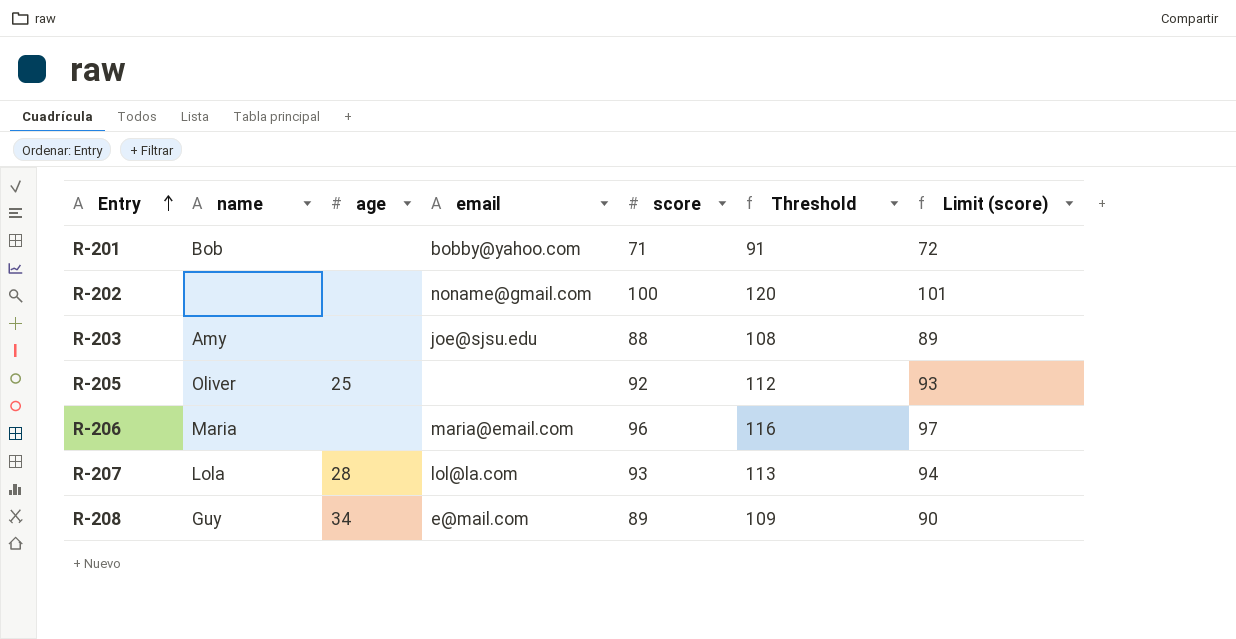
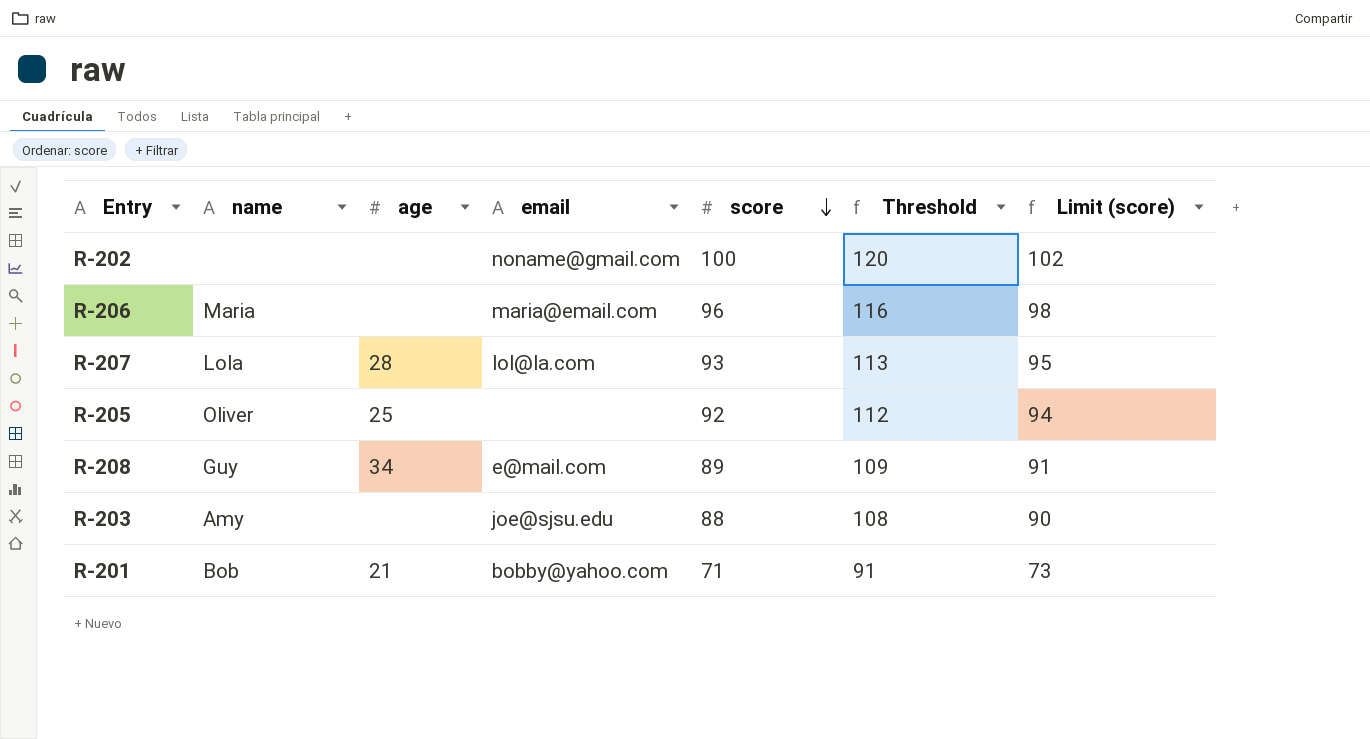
row order: Entry ascending -> score descending
column Limit (score) | formula: [score] + 1 -> [score] + 2
R-201 | age: none -> 21

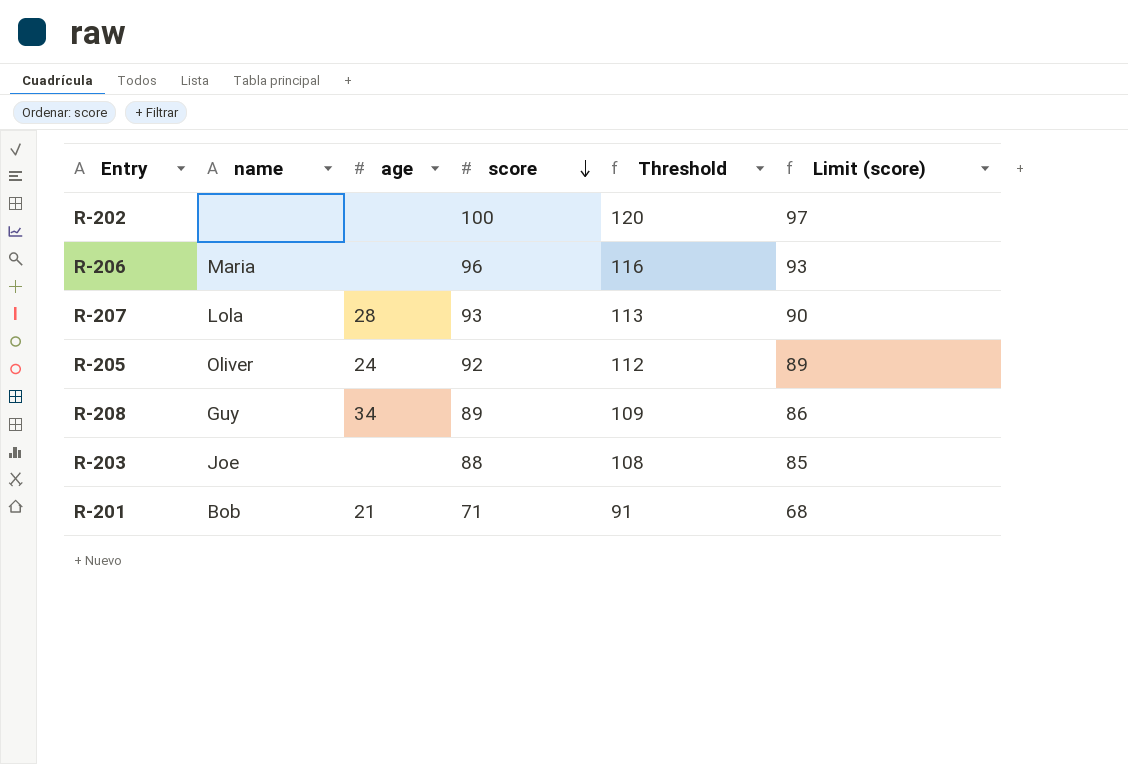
column email | position: 4 -> none
column Limit (score) | formula: [score] + 2 -> [score] - 3
R-205 | age: 25 -> 24
R-203 | name: Amy -> Joe

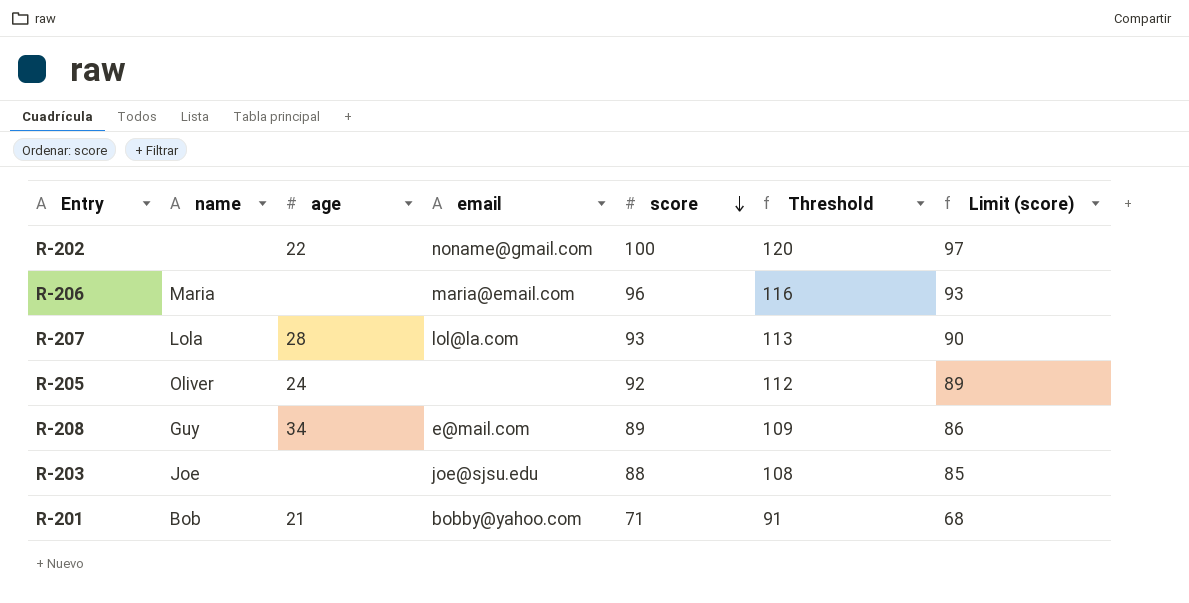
column email | position: none -> 4
R-202 | age: none -> 22

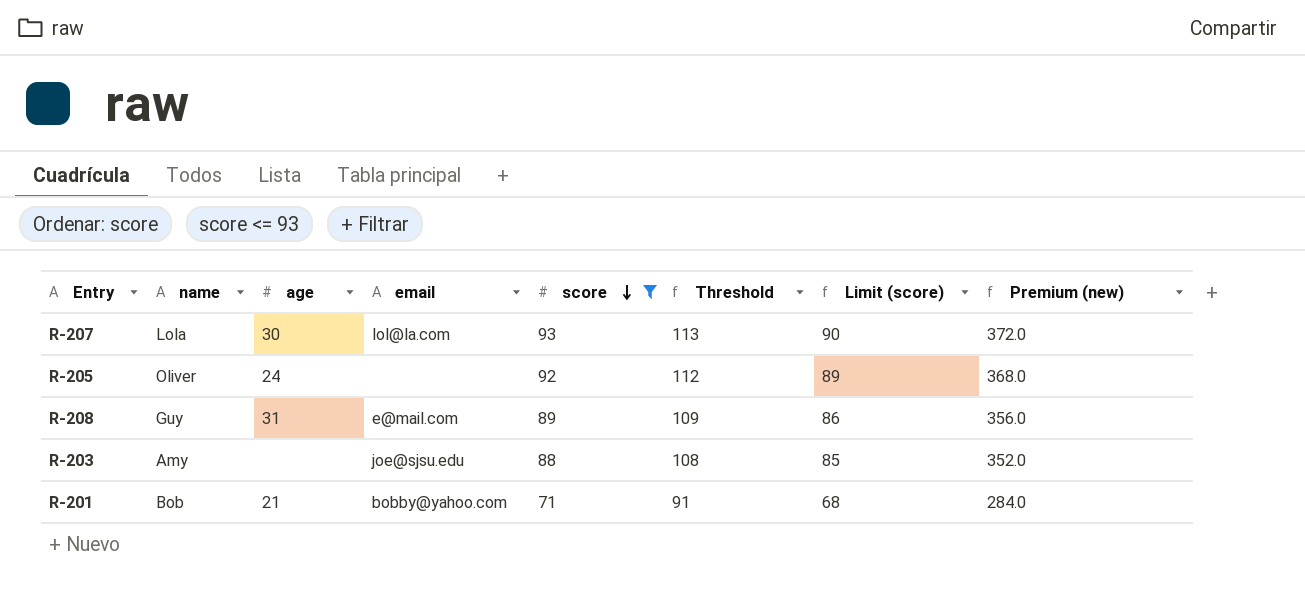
filter: none -> score <= 93
column Premium (new) | formula: none -> [score] * 4
R-207 | age: 28 -> 30
R-208 | age: 34 -> 31
R-203 | name: Joe -> Amy

